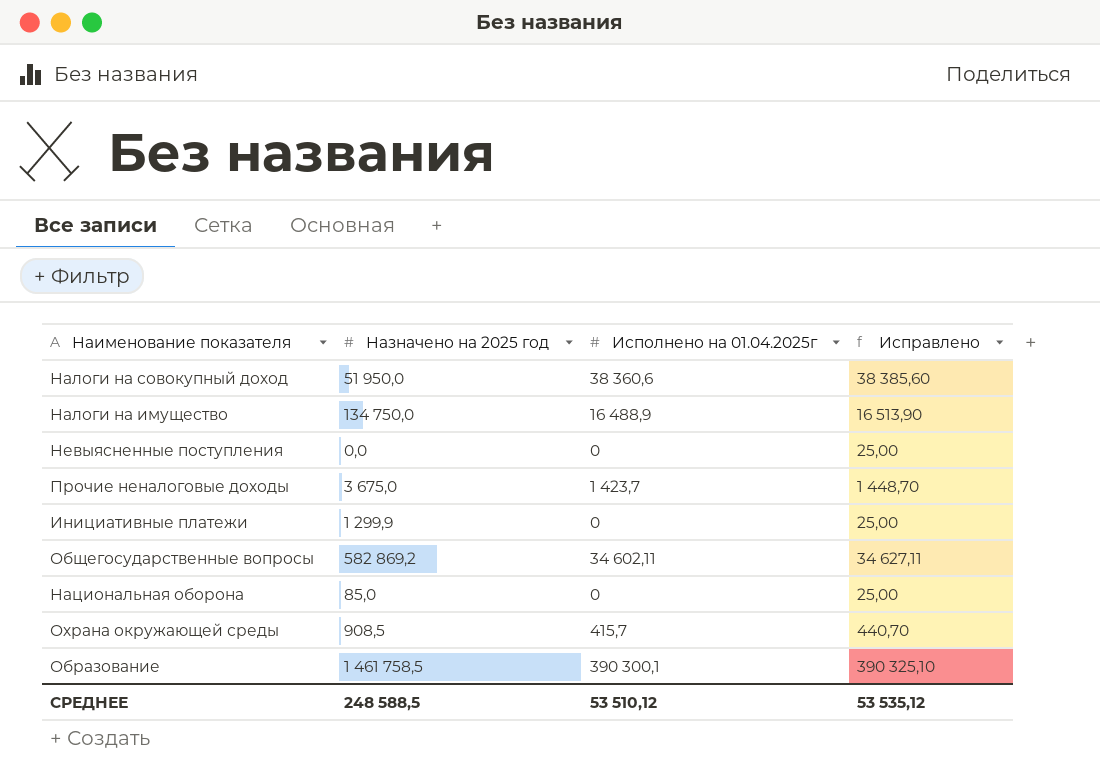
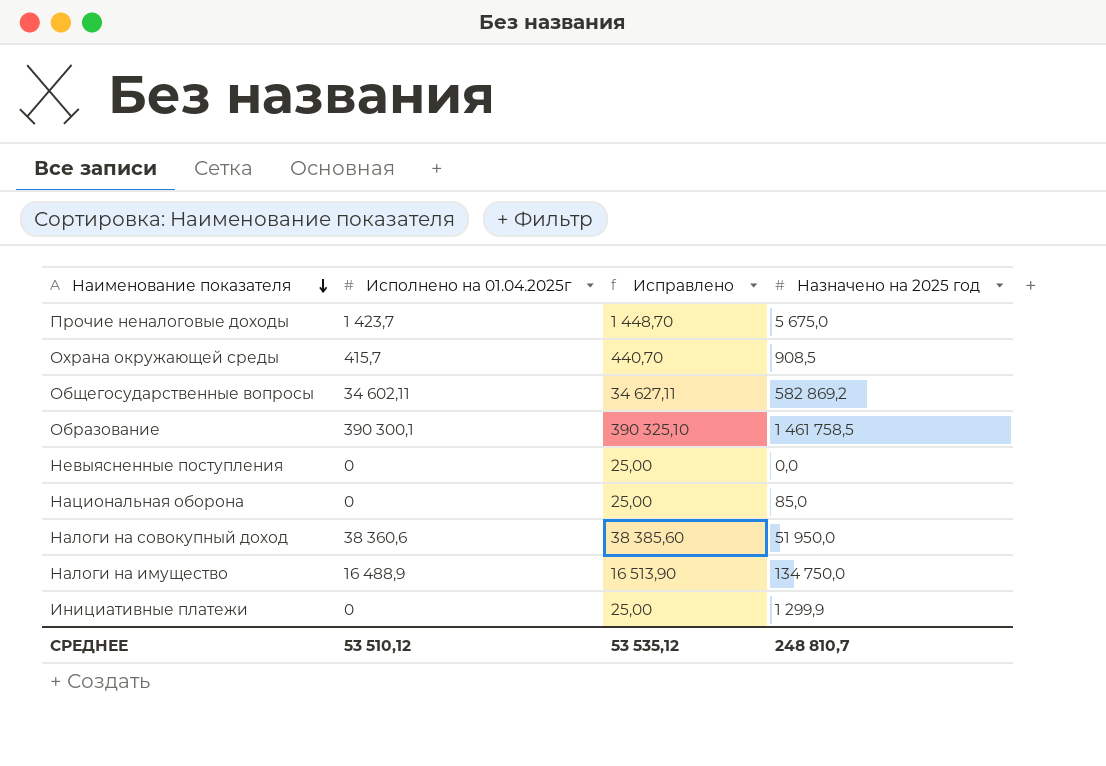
row order: none -> Наименование показателя descending
column Назначено на 2025 год | position: 2 -> 4
Прочие неналоговые доходы | Назначено на 2025 год: 3 675,0 -> 5 675,0
СРЕДНЕЕ | Назначено на 2025 год: 248 588,5 -> 248 810,7

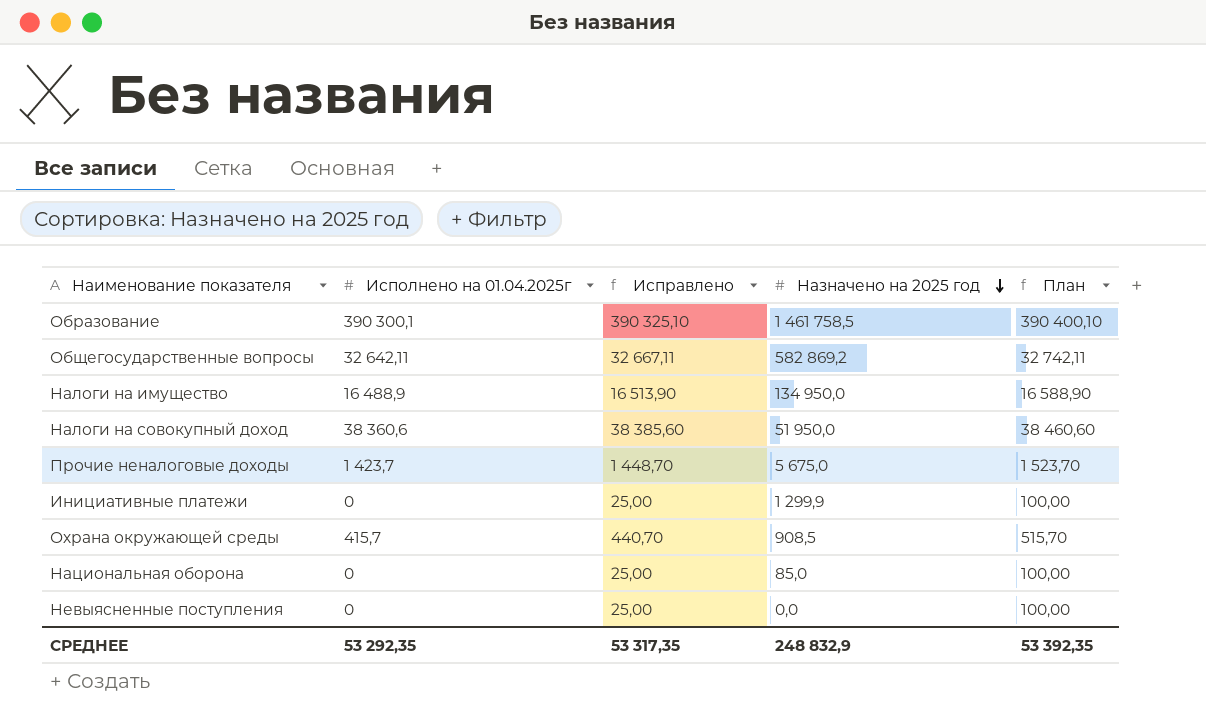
row order: Наименование показателя descending -> Назначено на 2025 год descending
column План | formula: none -> [Исполнено на 01.04.2025г] + 100
Общегосударственные вопросы | Исполнено на 01.04.2025г: 34 602,11 -> 32 642,11
Общегосударственные вопросы | Исправлено: 34 627,11 -> 32 667,11
Налоги на имущество | Назначено на 2025 год: 134 750,0 -> 134 950,0
СРЕДНЕЕ | Исполнено на 01.04.2025г: 53 510,12 -> 53 292,35
СРЕДНЕЕ | Исправлено: 53 535,12 -> 53 317,35
СРЕДНЕЕ | Назначено на 2025 год: 248 810,7 -> 248 832,9

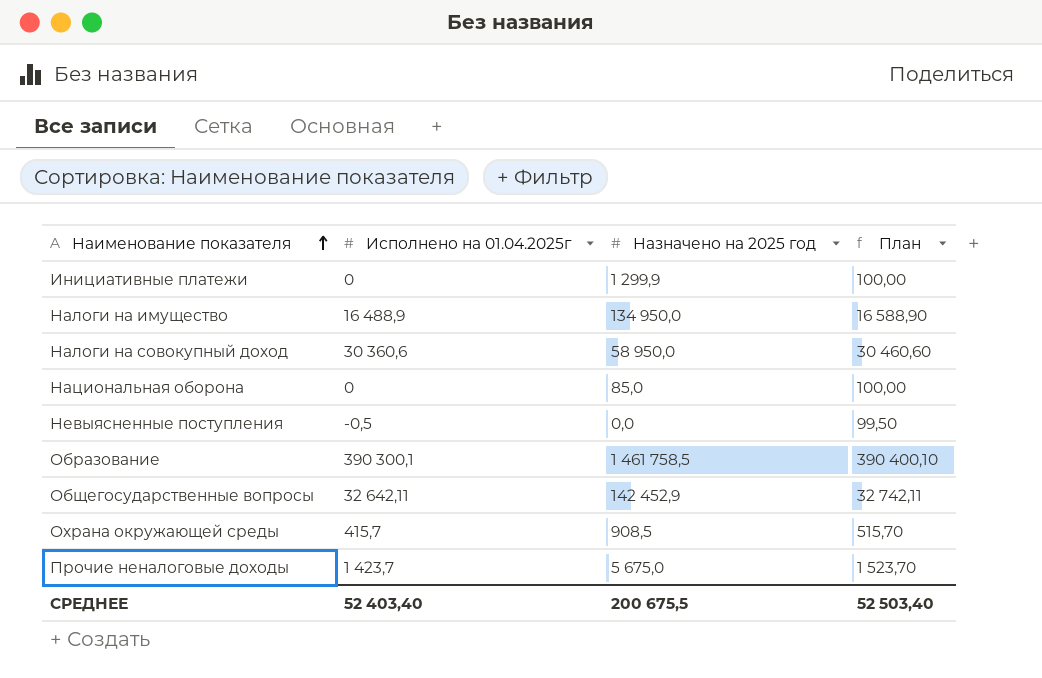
row order: Назначено на 2025 год descending -> Наименование показателя ascending
column Исправлено | formula: [Исполнено на 01.04.2025г] + 25 -> none
Налоги на совокупный доход | Исполнено на 01.04.2025г: 38 360,6 -> 30 360,6
Налоги на совокупный доход | Назначено на 2025 год: 51 950,0 -> 58 950,0
Налоги на совокупный доход | План: 38 460,60 -> 30 460,60
Невыясненные поступления | Исполнено на 01.04.2025г: 0 -> -0,5
Невыясненные поступления | План: 100,00 -> 99,50
Общегосударственные вопросы | Назначено на 2025 год: 582 869,2 -> 142 452,9
СРЕДНЕЕ | Исполнено на 01.04.2025г: 53 292,35 -> 52 403,40
СРЕДНЕЕ | Назначено на 2025 год: 248 832,9 -> 200 675,5
СРЕДНЕЕ | План: 53 392,35 -> 52 503,40

